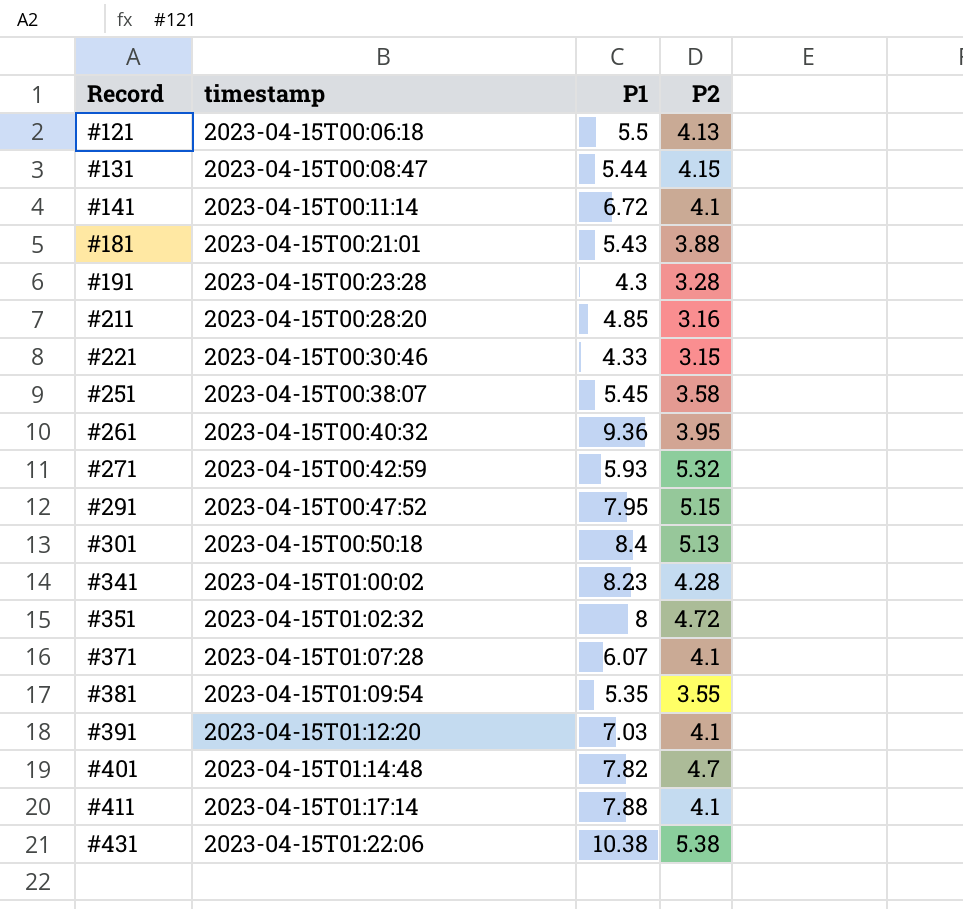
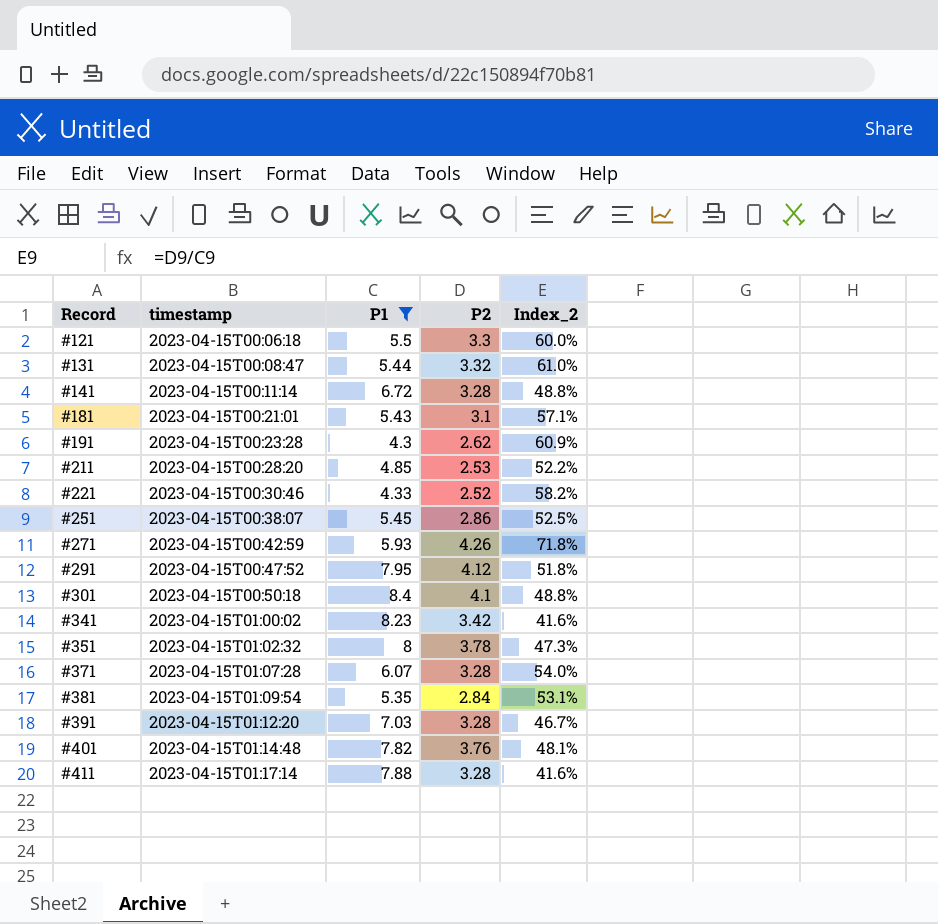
filter: none -> P1 <= 8.4
column Index_2 | formula: none -> [P2] / [P1]
#121 | P2: 4.13 -> 3.3
#131 | P2: 4.15 -> 3.32
#141 | P2: 4.1 -> 3.28
#181 | P2: 3.88 -> 3.1
#191 | P2: 3.28 -> 2.62
#211 | P2: 3.16 -> 2.53
#221 | P2: 3.15 -> 2.52
#251 | P2: 3.58 -> 2.86
#271 | P2: 5.32 -> 4.26
#291 | P2: 5.15 -> 4.12
#301 | P2: 5.13 -> 4.1
#341 | P2: 4.28 -> 3.42
#351 | P2: 4.72 -> 3.78
#371 | P2: 4.1 -> 3.28
#381 | P2: 3.55 -> 2.84
#391 | P2: 4.1 -> 3.28
#401 | P2: 4.7 -> 3.76
#411 | P2: 4.1 -> 3.28

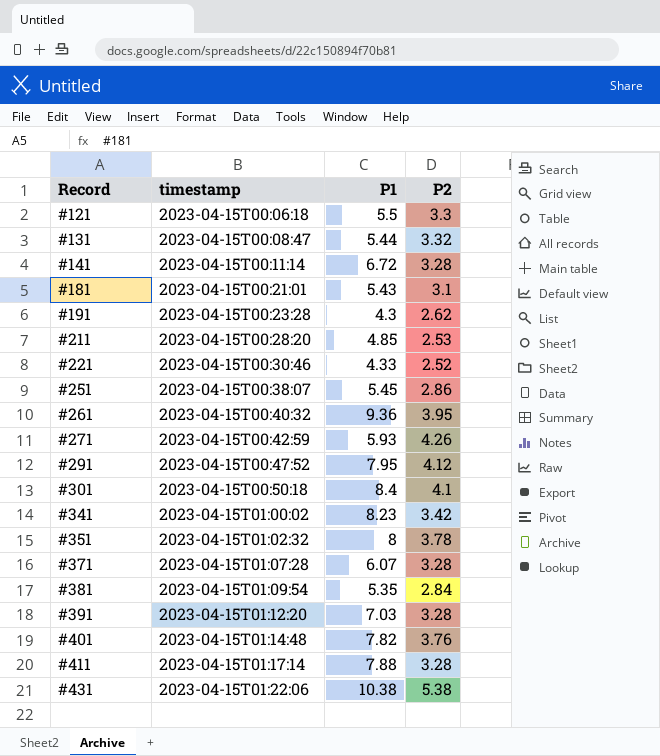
filter: P1 <= 8.4 -> none
column Index_2 | formula: [P2] / [P1] -> none

